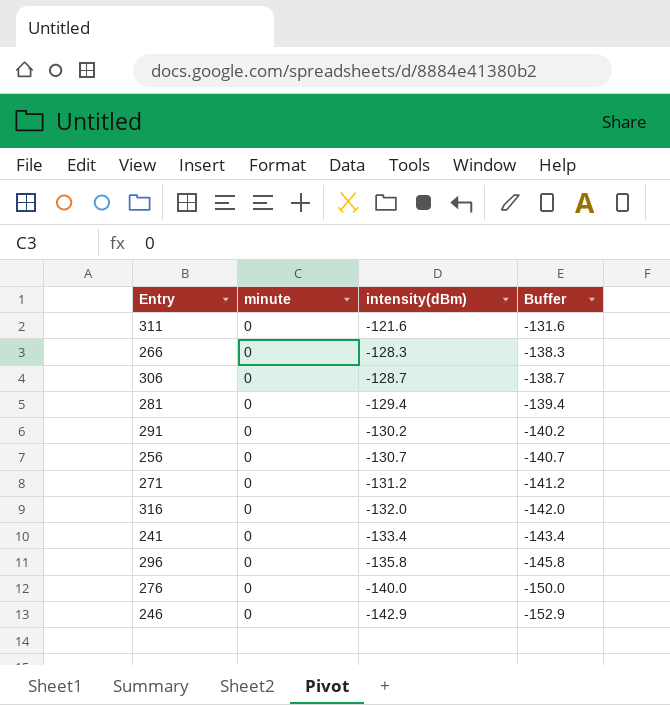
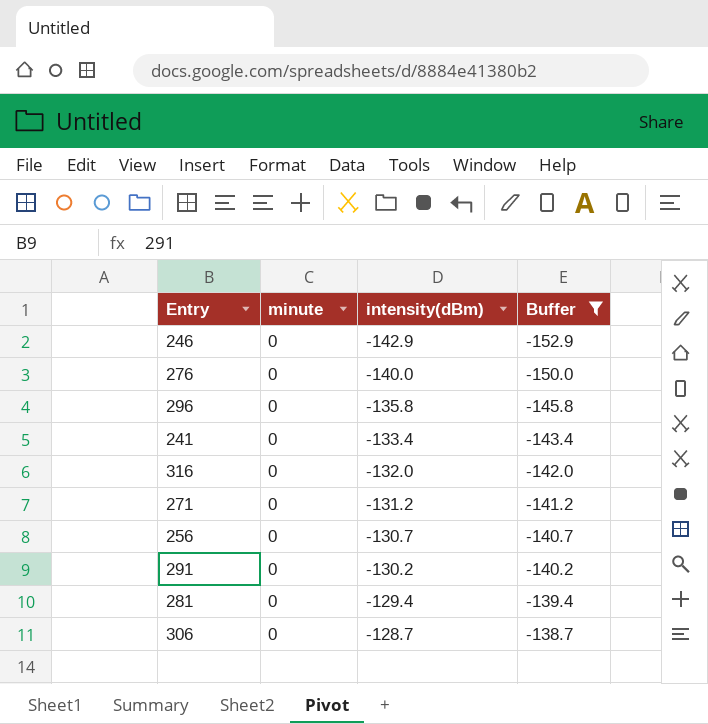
filter: none -> Buffer <= -138.7
row order: intensity(dBm) descending -> intensity(dBm) ascending

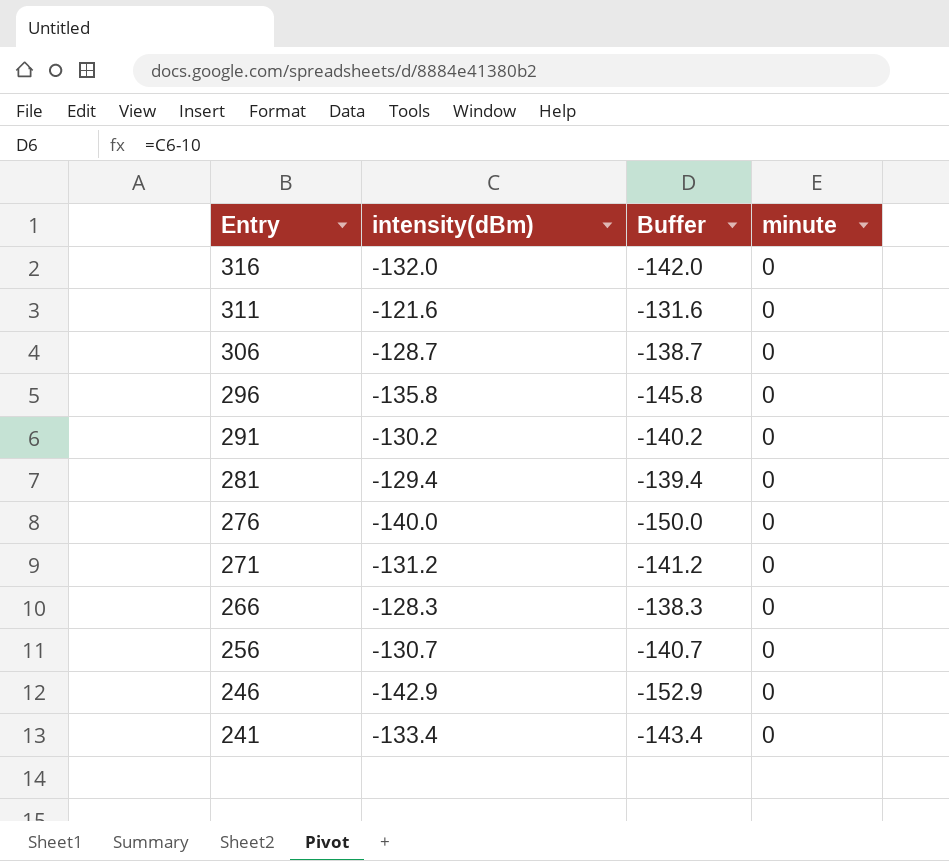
filter: Buffer <= -138.7 -> none
row order: intensity(dBm) ascending -> Entry descending
column minute | position: 2 -> 4

